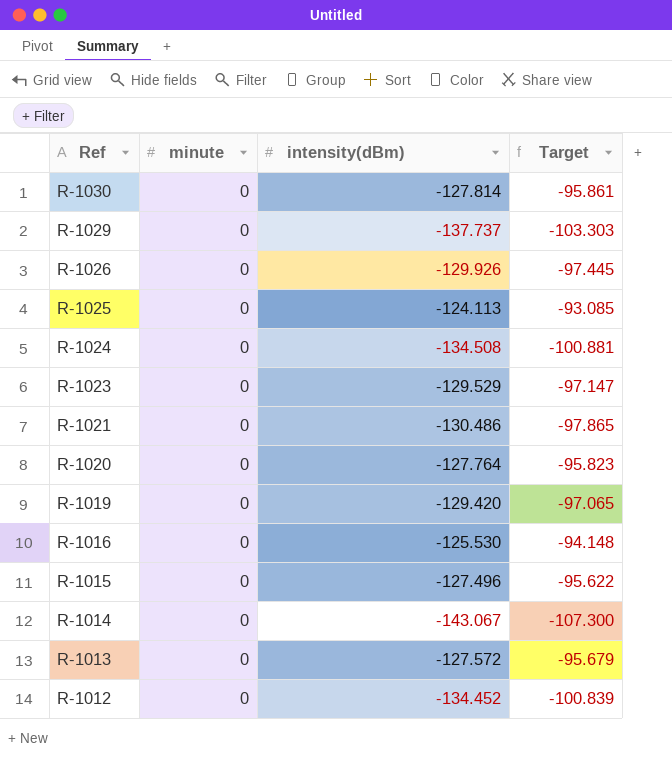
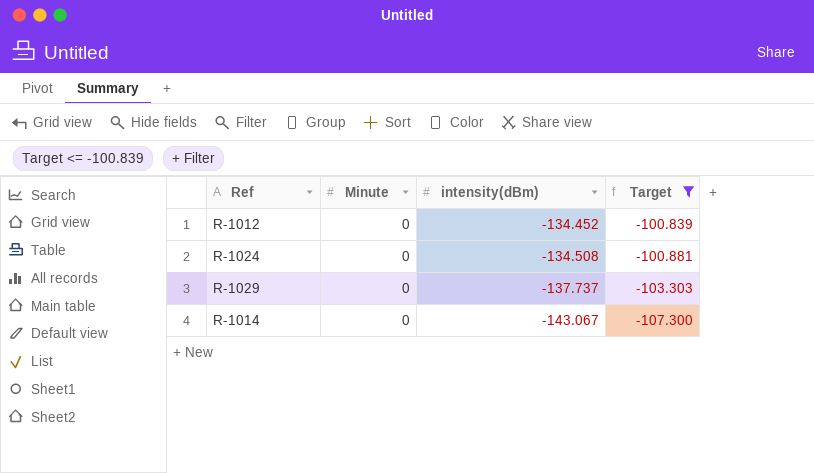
filter: none -> Target <= -100.839
row order: Ref descending -> intensity(dBm) descending
column name: minute -> Minute

